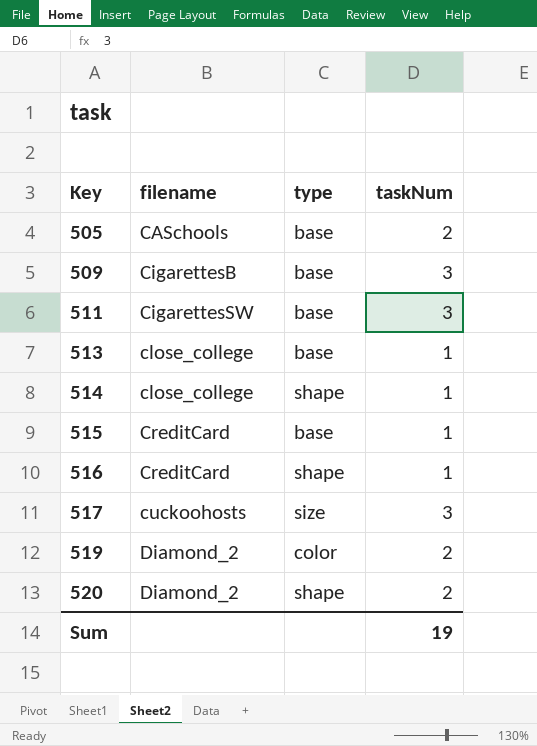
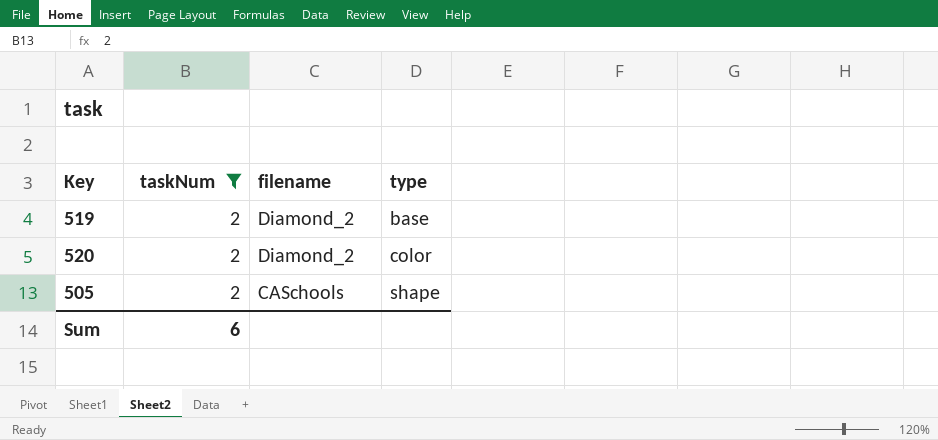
filter: none -> taskNum = 2
row order: Key ascending -> filename descending
column taskNum | position: 4 -> 2
519 | type: color -> base
520 | type: shape -> color
505 | type: base -> shape
Sum | taskNum: 19 -> 6

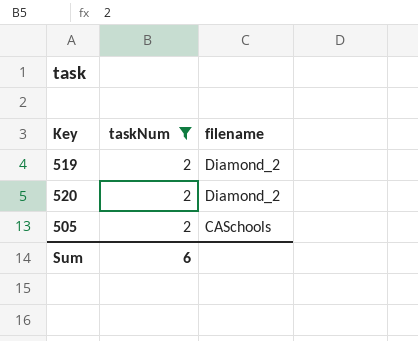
column type | position: 4 -> none

